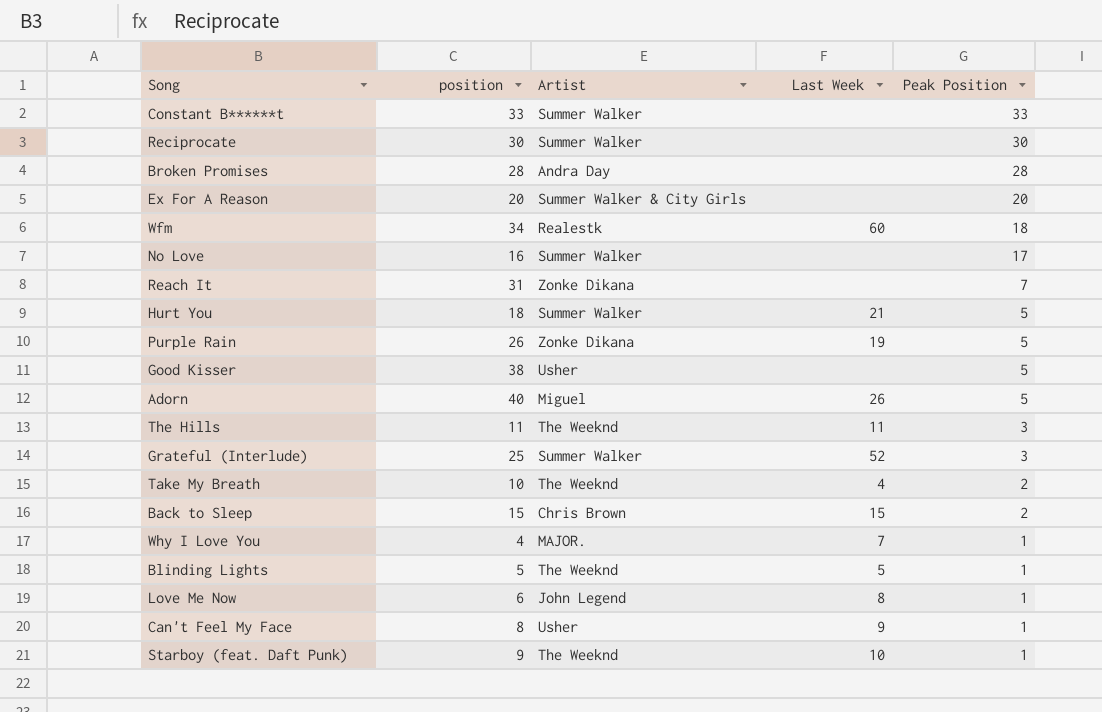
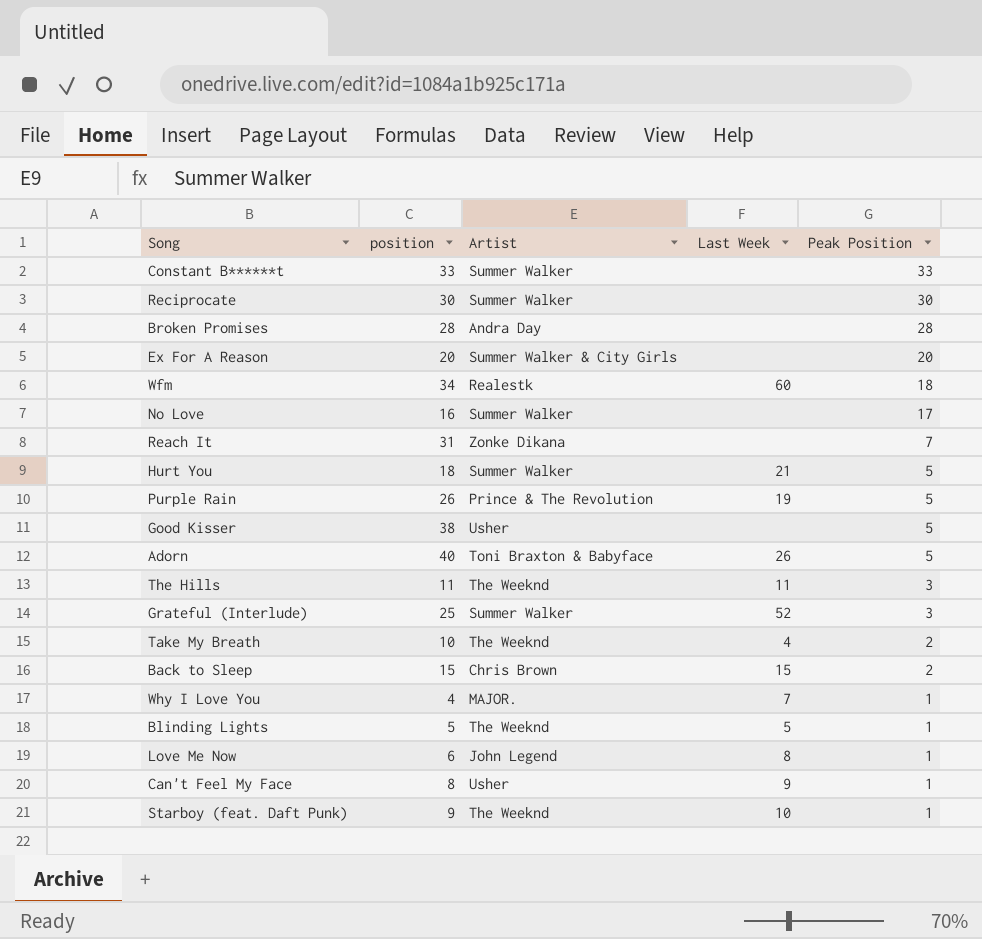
Purple Rain | Artist: Zonke Dikana -> Prince & The Revolution
Adorn | Artist: Miguel -> Toni Braxton & Babyface

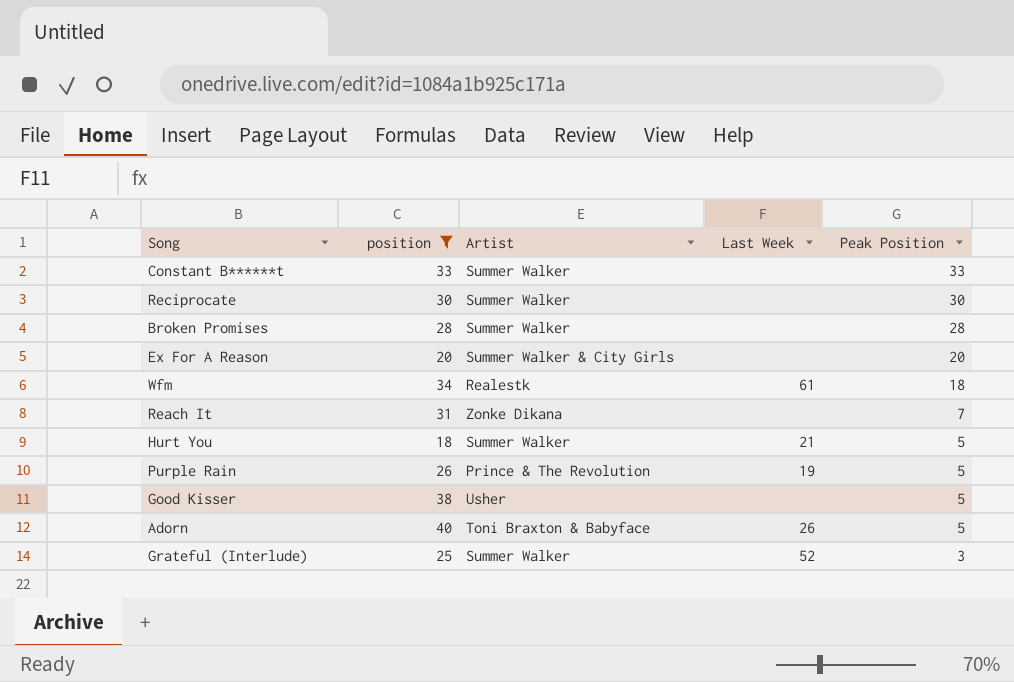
filter: none -> position >= 18
Broken Promises | Artist: Andra Day -> Summer Walker
Wfm | Last Week: 60 -> 61

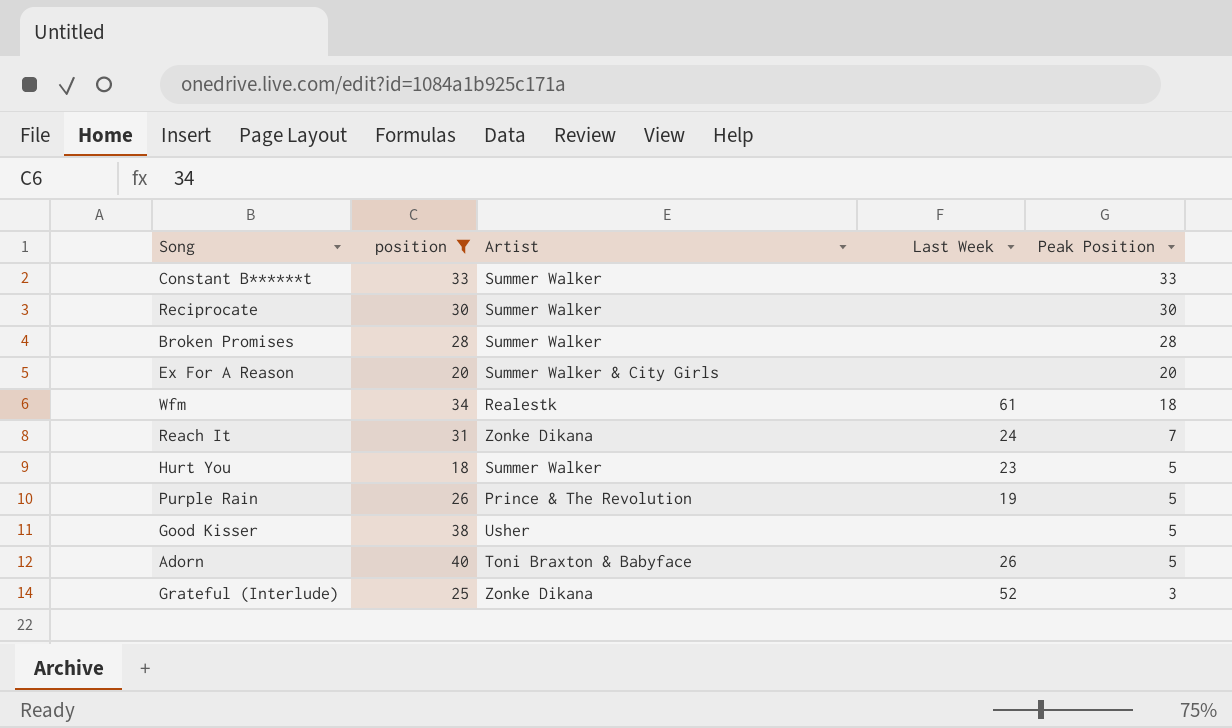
Reach It | Last Week: none -> 24
Hurt You | Last Week: 21 -> 23
Grateful (Interlude) | Artist: Summer Walker -> Zonke Dikana

